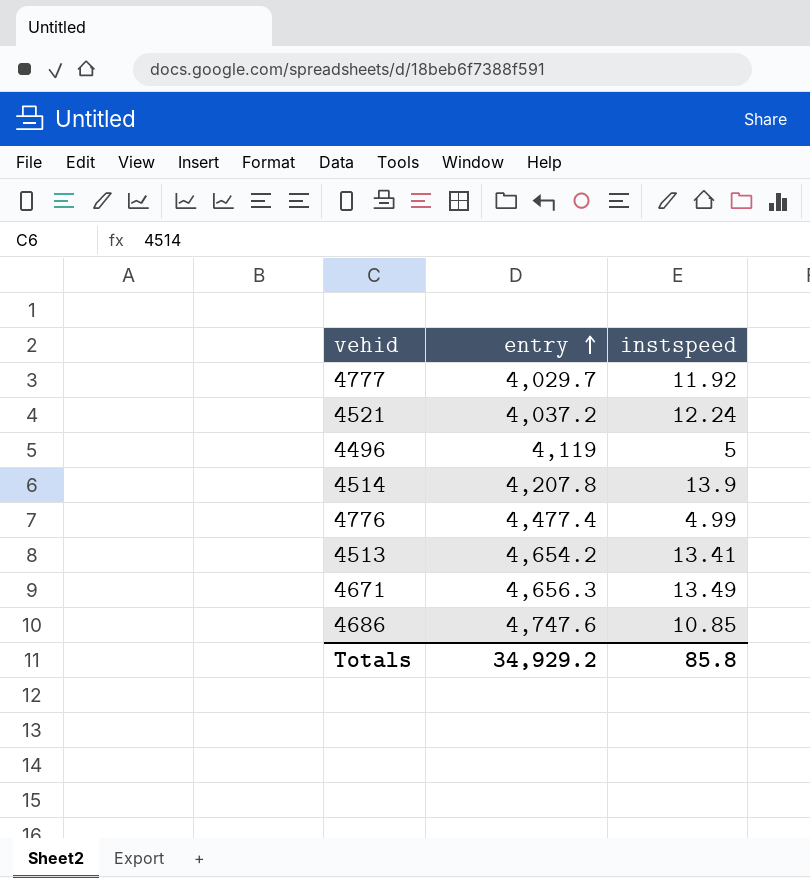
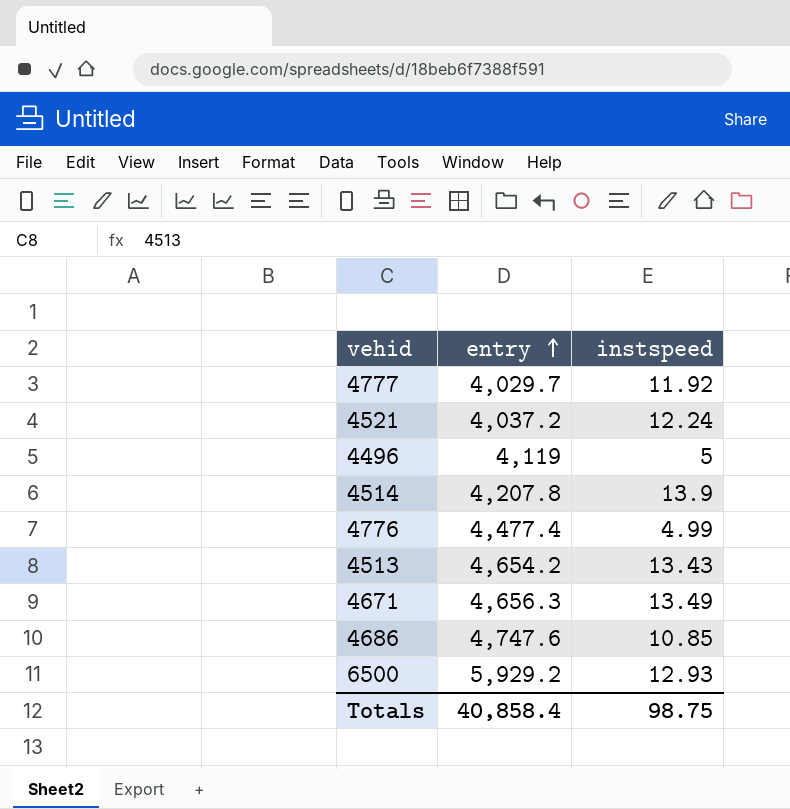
4513 | instspeed: 13.41 -> 13.43
row 6500: none -> 5,929.2 | 12.93
Totals | entry: 34,929.2 -> 40,858.4
Totals | instspeed: 85.8 -> 98.75

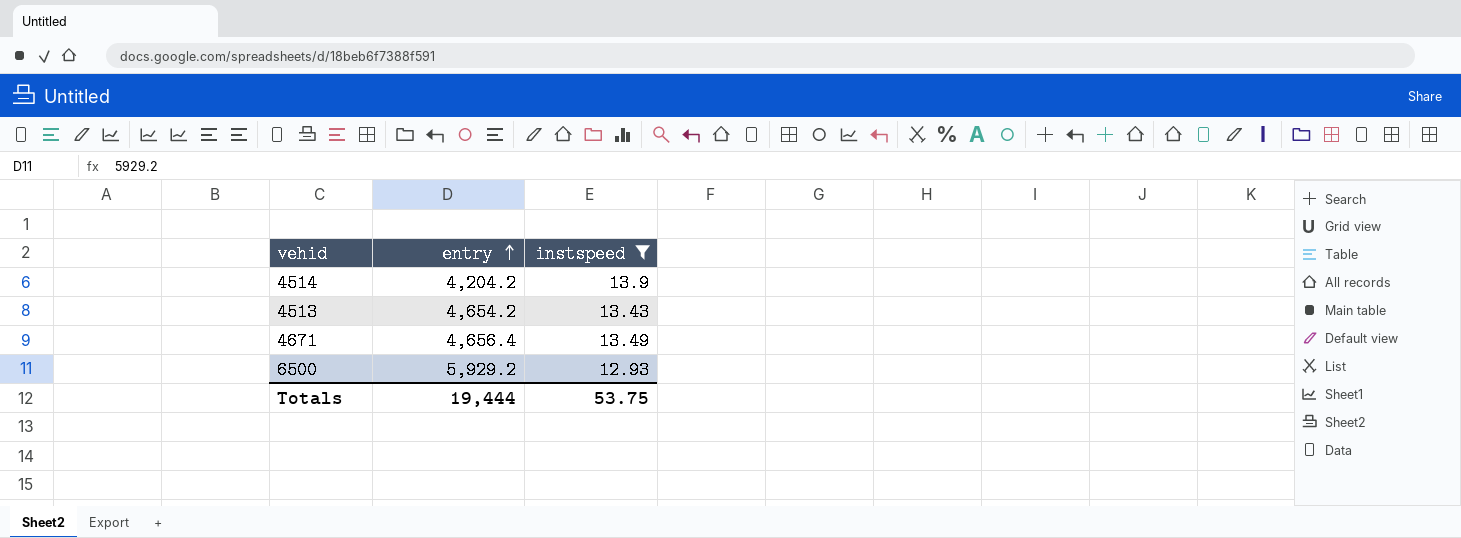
filter: none -> instspeed >= 12.93
4514 | entry: 4,207.8 -> 4,204.2
4671 | entry: 4,656.3 -> 4,656.4
Totals | entry: 40,858.4 -> 19,444
Totals | instspeed: 98.75 -> 53.75

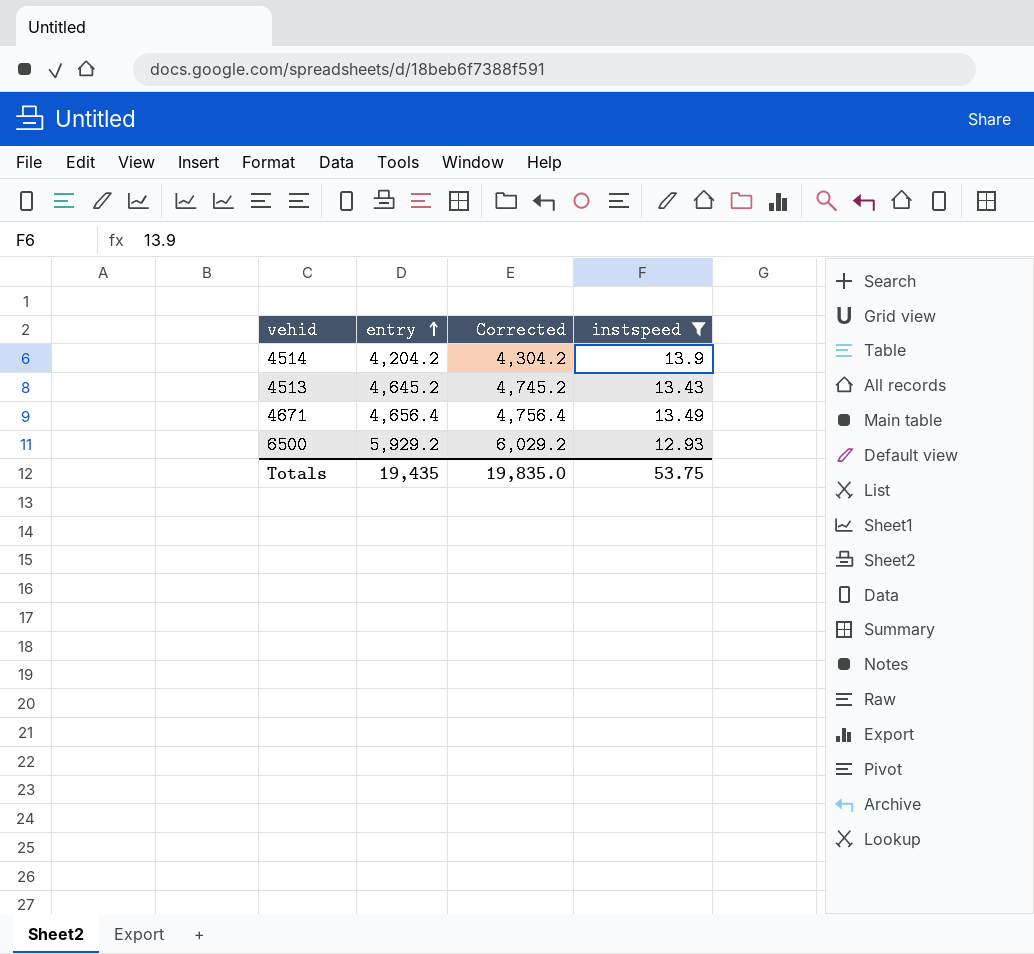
column Corrected | formula: none -> [entry] + 100
4513 | entry: 4,654.2 -> 4,645.2
Totals | entry: 19,444 -> 19,435

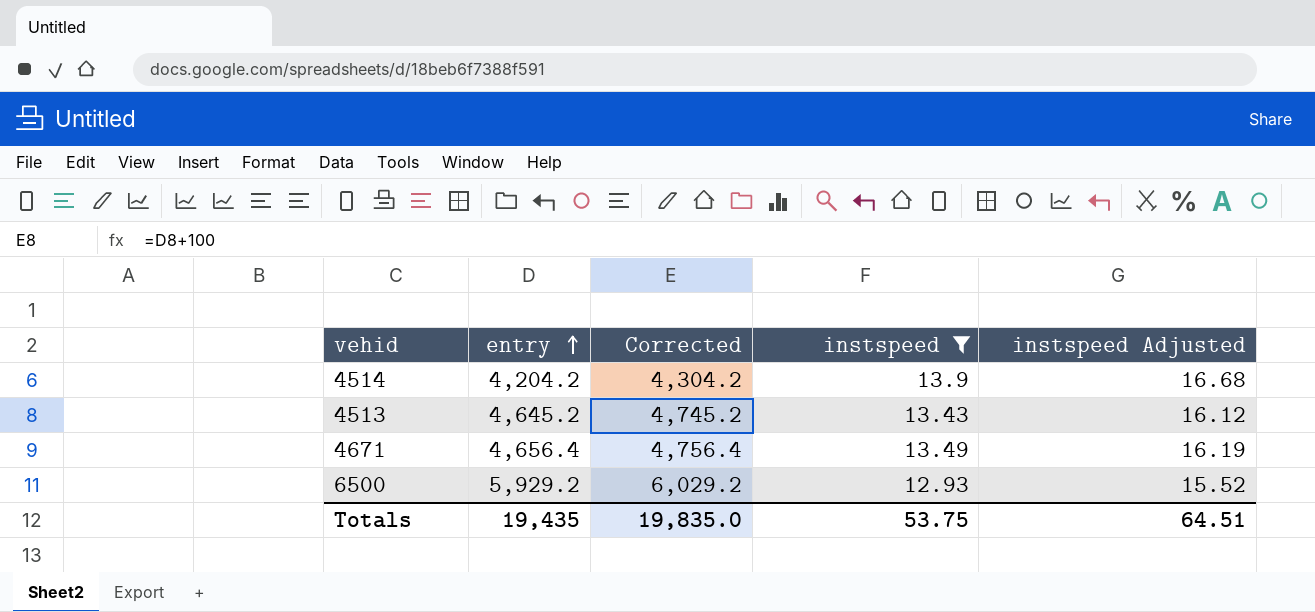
column instspeed Adjusted | formula: none -> [instspeed] * 1.2

